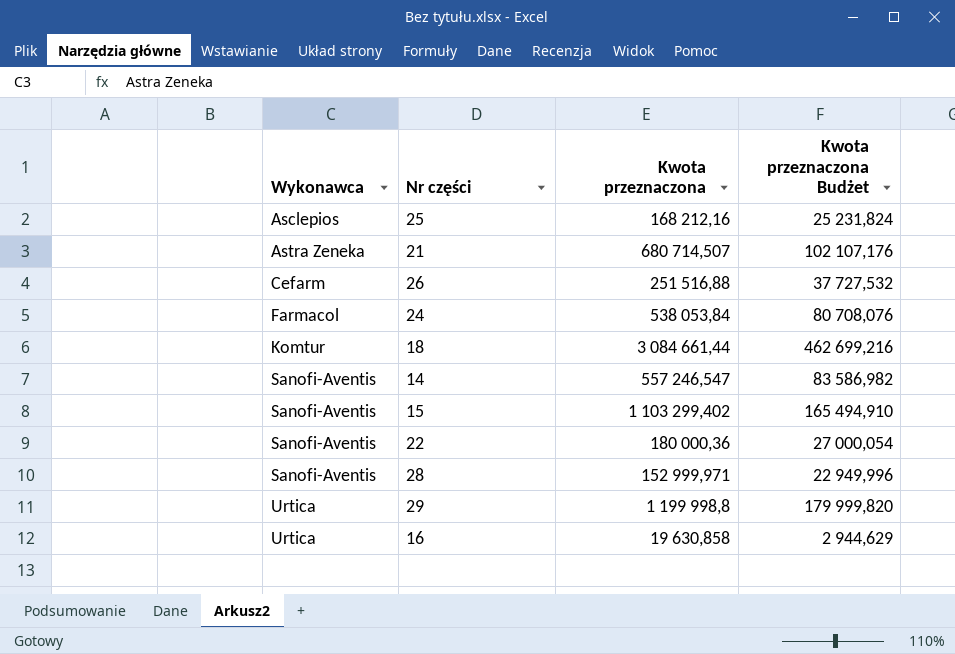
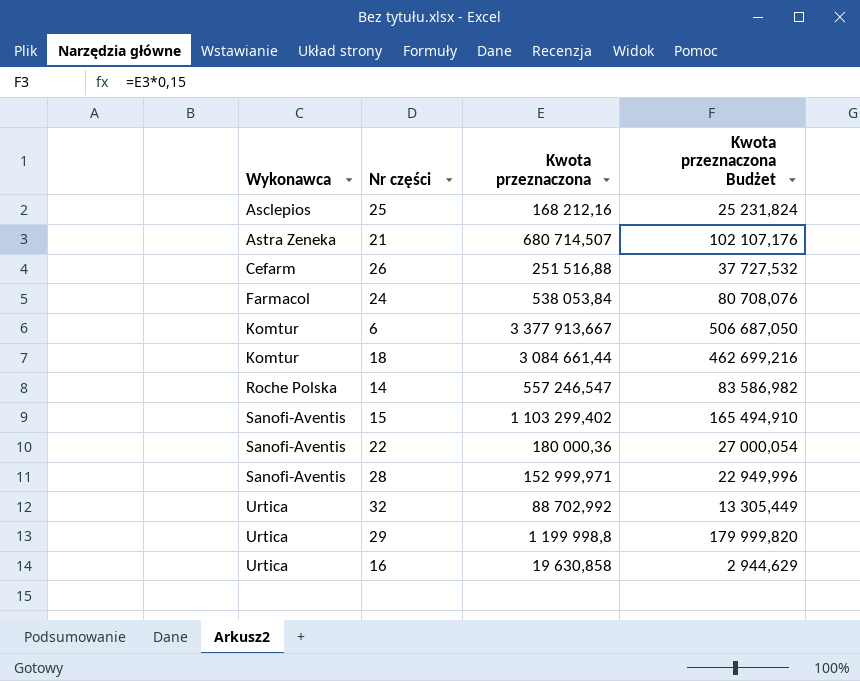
row 6: none -> Komtur | 3 377 913,667 | 506 687,050
14 | Wykonawca: Sanofi-Aventis -> Roche Polska
row 32: none -> Urtica | 88 702,992 | 13 305,449

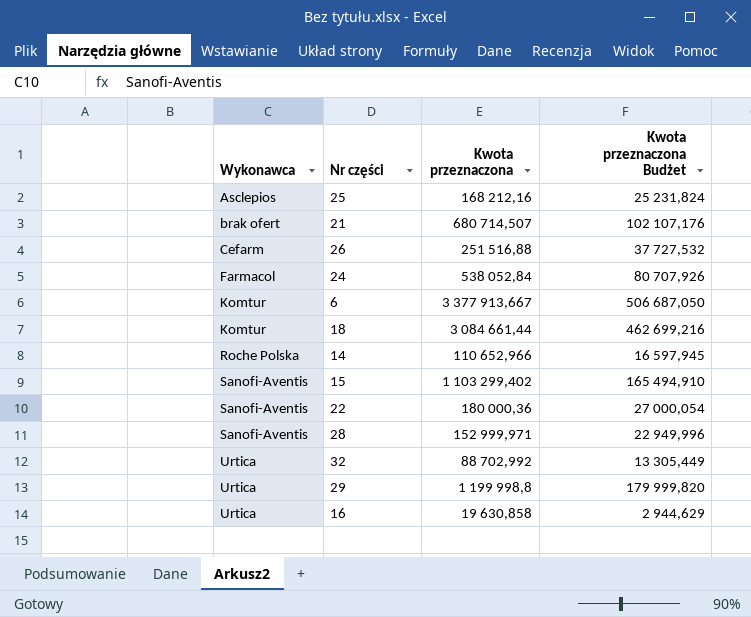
21 | Wykonawca: Astra Zeneka -> brak ofert
24 | Kwota przeznaczona: 538 053,84 -> 538 052,84
24 | Kwota przeznaczona Budżet: 80 708,076 -> 80 707,926
14 | Kwota przeznaczona: 557 246,547 -> 110 652,966
14 | Kwota przeznaczona Budżet: 83 586,982 -> 16 597,945

